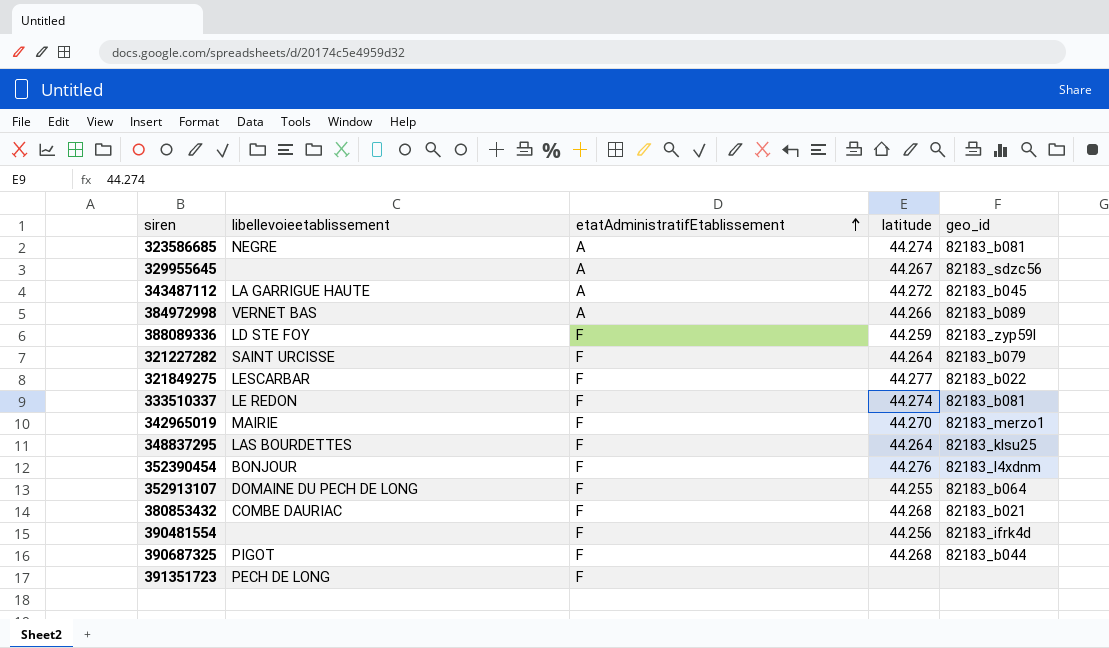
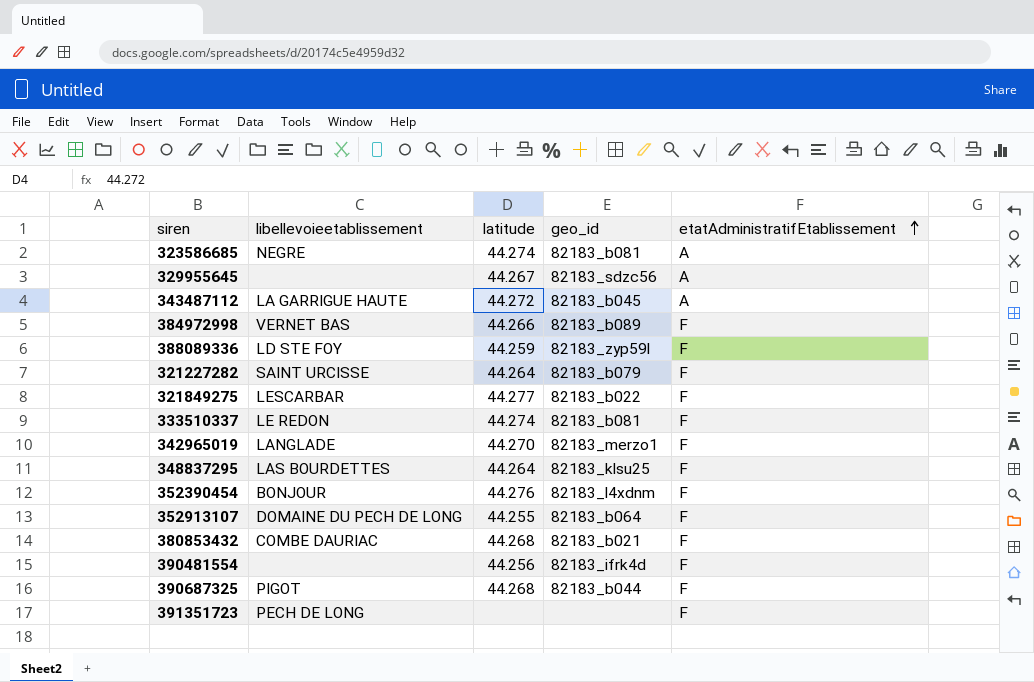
column etatAdministratifEtablissement | position: 3 -> 5
384972998 | etatAdministratifEtablissement: A -> F
342965019 | libellevoieetablissement: MAIRIE -> LANGLADE

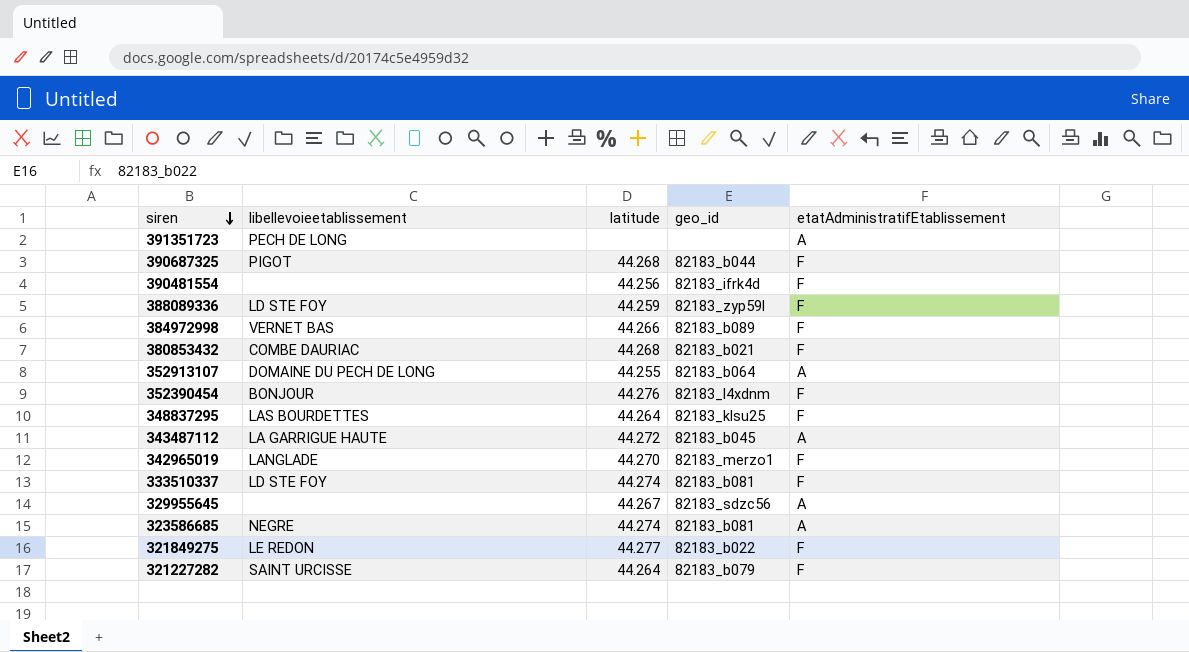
row order: etatAdministratifEtablissement ascending -> siren descending
391351723 | etatAdministratifEtablissement: F -> A
352913107 | etatAdministratifEtablissement: F -> A
333510337 | libellevoieetablissement: LE REDON -> LD STE FOY
321849275 | libellevoieetablissement: LESCARBAR -> LE REDON

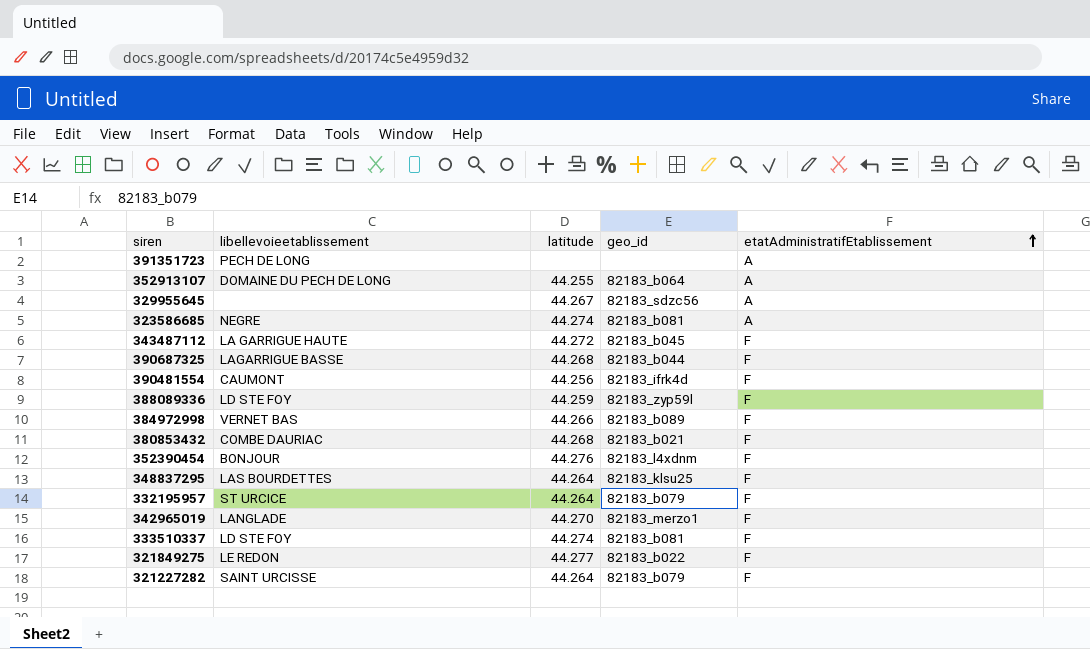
row order: siren descending -> etatAdministratifEtablissement ascending
343487112 | etatAdministratifEtablissement: A -> F
390687325 | libellevoieetablissement: PIGOT -> LAGARRIGUE BASSE
390481554 | libellevoieetablissement: none -> CAUMONT
row 332195957: none -> ST URCICE | 44.264 | 82183_b079 | F

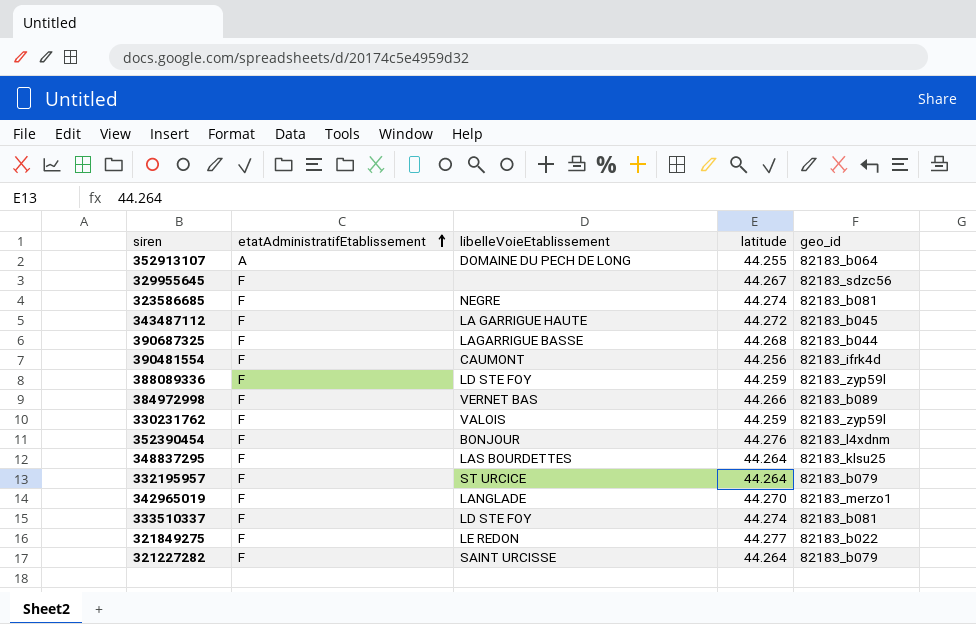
column etatAdministratifEtablissement | position: 5 -> 2
column name: libellevoieetablissement -> libelleVoieEtablissement
row 391351723: PECH DE LONG | none | none | A -> none
row 380853432: COMBE DAURIAC | 44.268 | 82183_b021 | F -> none
329955645 | etatAdministratifEtablissement: A -> F
323586685 | etatAdministratifEtablissement: A -> F
row 330231762: none -> F | VALOIS | 44.259 | 82183_zyp59l

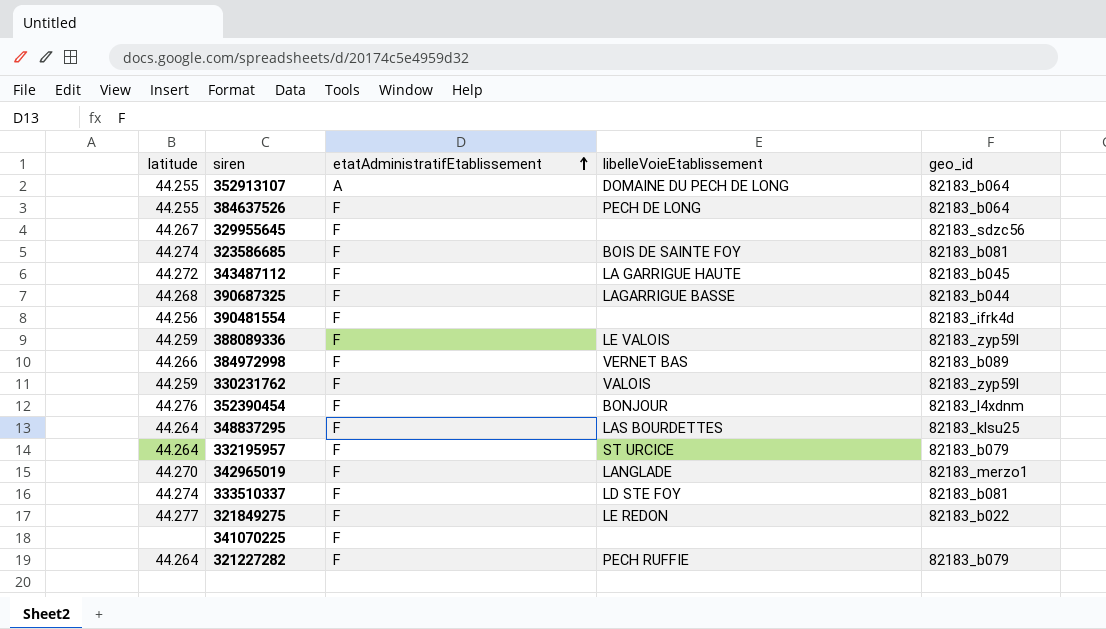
column latitude | position: 4 -> 1
row 384637526: none -> 44.255 | F | PECH DE LONG | 82183_b064
323586685 | libelleVoieEtablissement: NEGRE -> BOIS DE SAINTE FOY
390481554 | libelleVoieEtablissement: CAUMONT -> none
388089336 | libelleVoieEtablissement: LD STE FOY -> LE VALOIS
row 341070225: none -> none | F | none | none
321227282 | libelleVoieEtablissement: SAINT URCISSE -> PECH RUFFIE

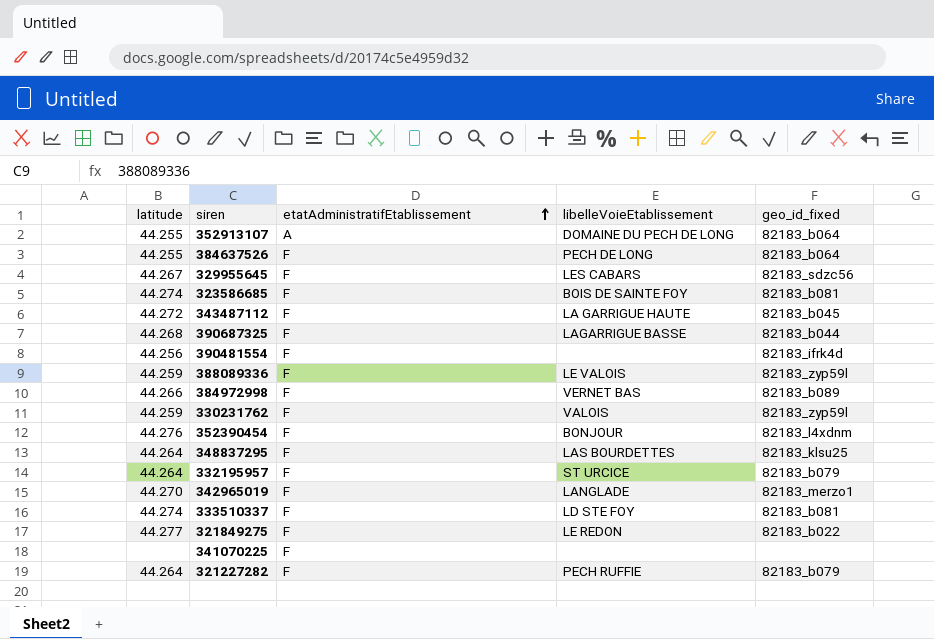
column name: geo_id -> geo_id_fixed
329955645 | libelleVoieEtablissement: none -> LES CABARS

